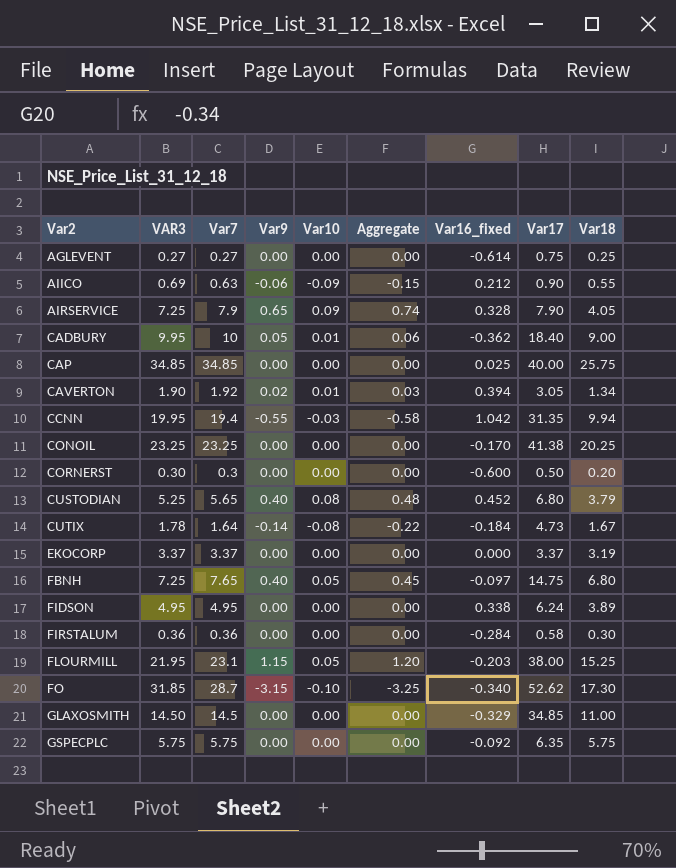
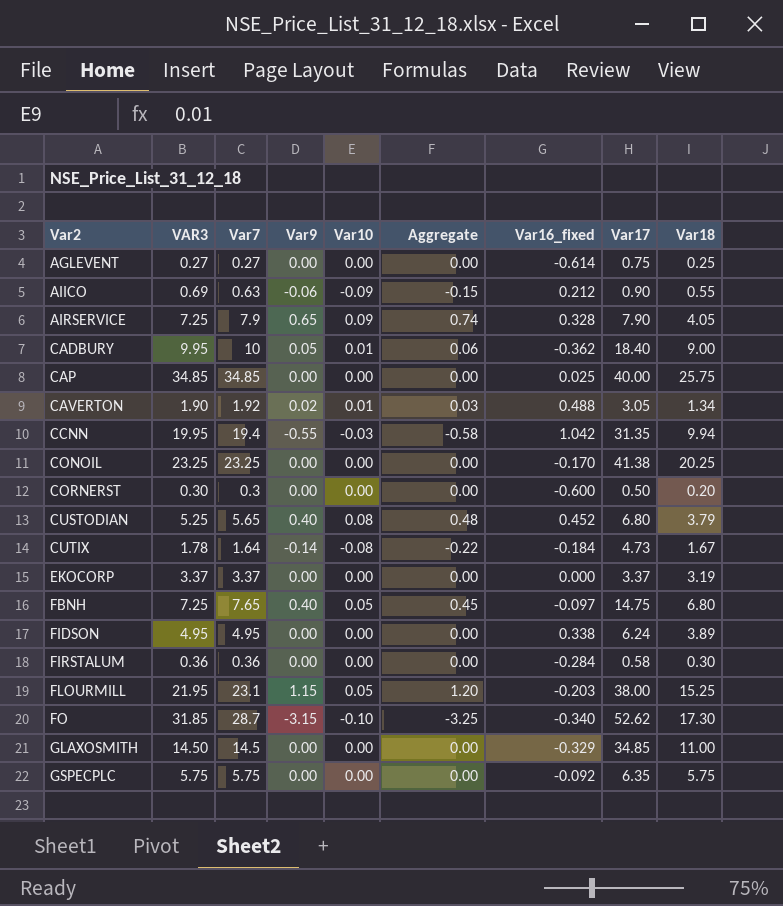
CAVERTON | Var16_fixed: 0.394 -> 0.488

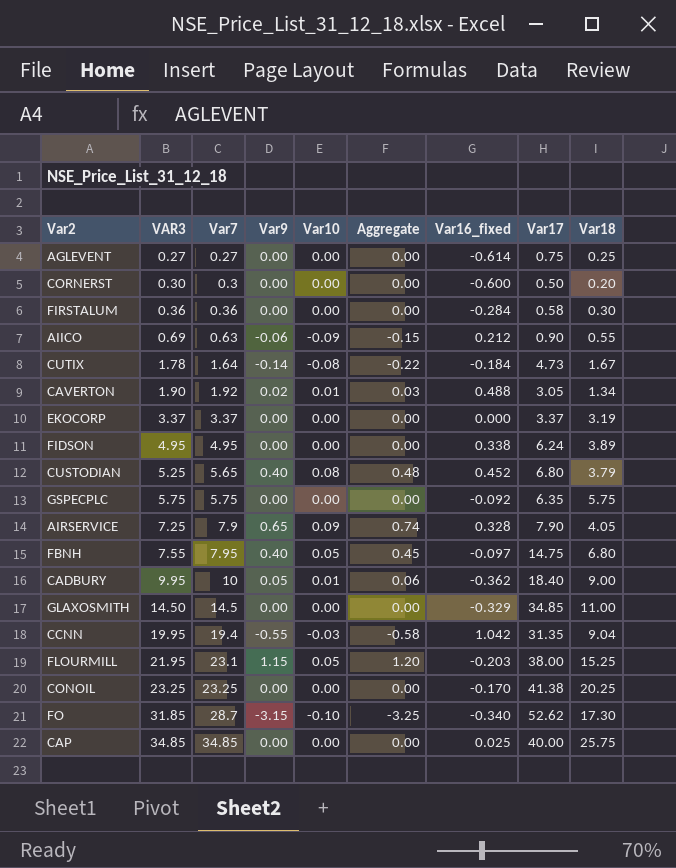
row order: Var2 ascending -> VAR3 ascending
FBNH | VAR3: 7.25 -> 7.55
FBNH | Var7: 7.65 -> 7.95
CCNN | Var18: 9.94 -> 9.04

